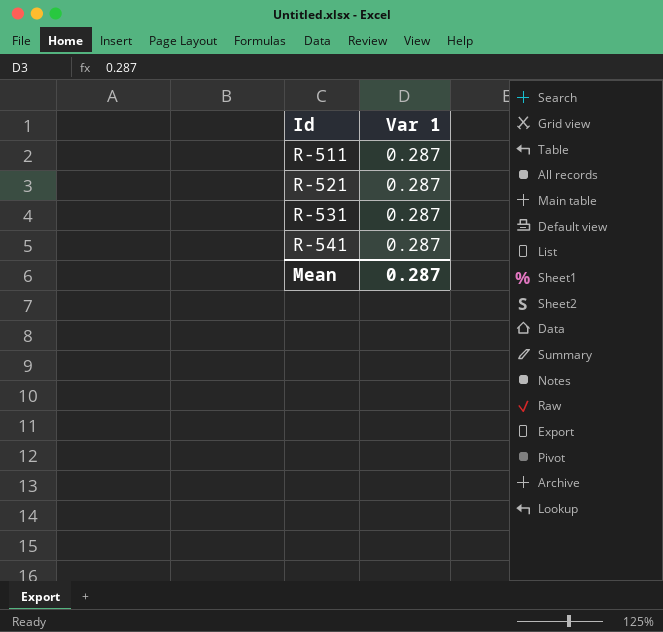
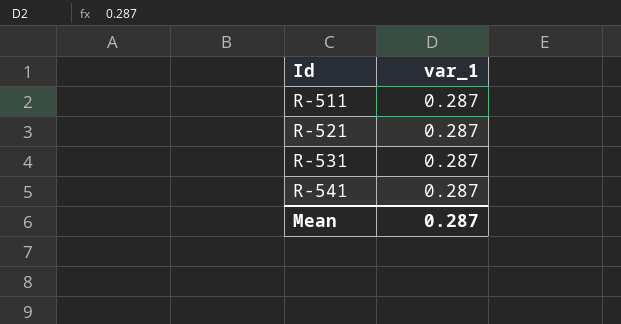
column name: Var 1 -> var_1

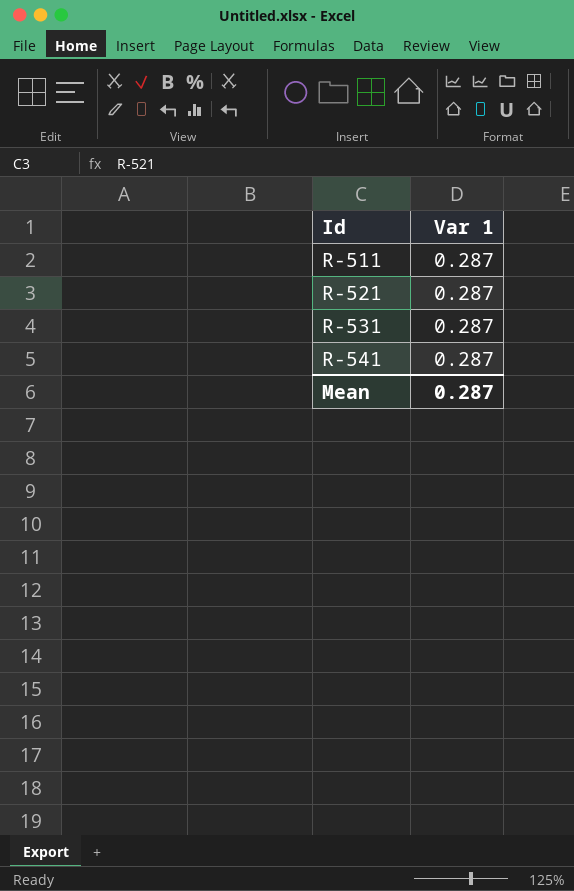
column name: var_1 -> Var 1

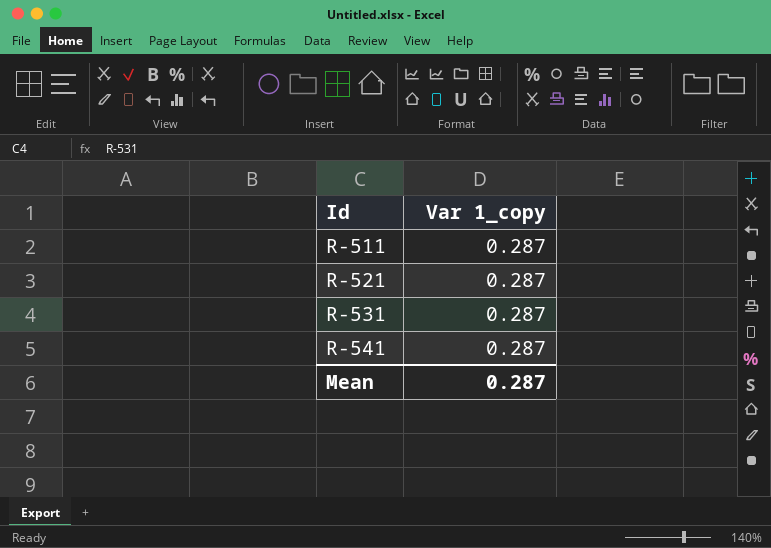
column name: Var 1 -> Var 1_copy

